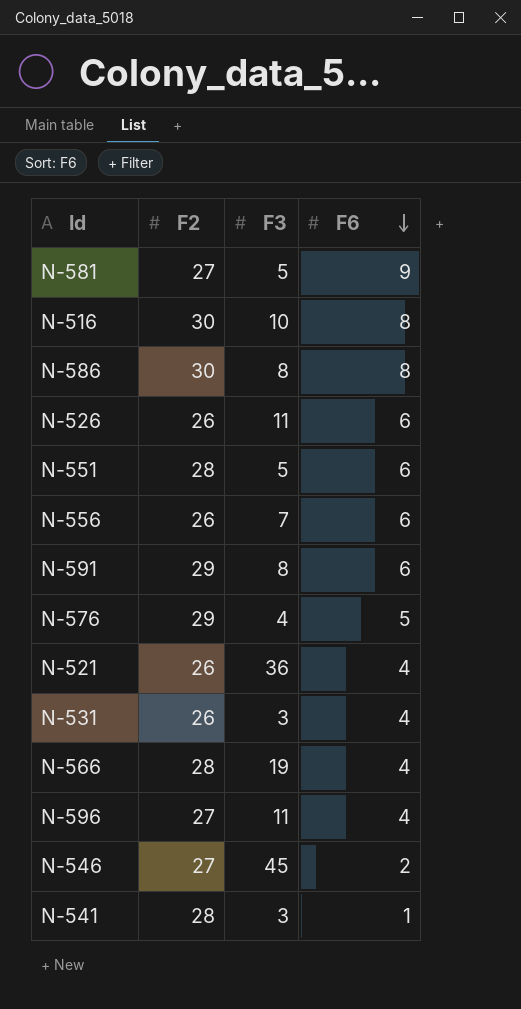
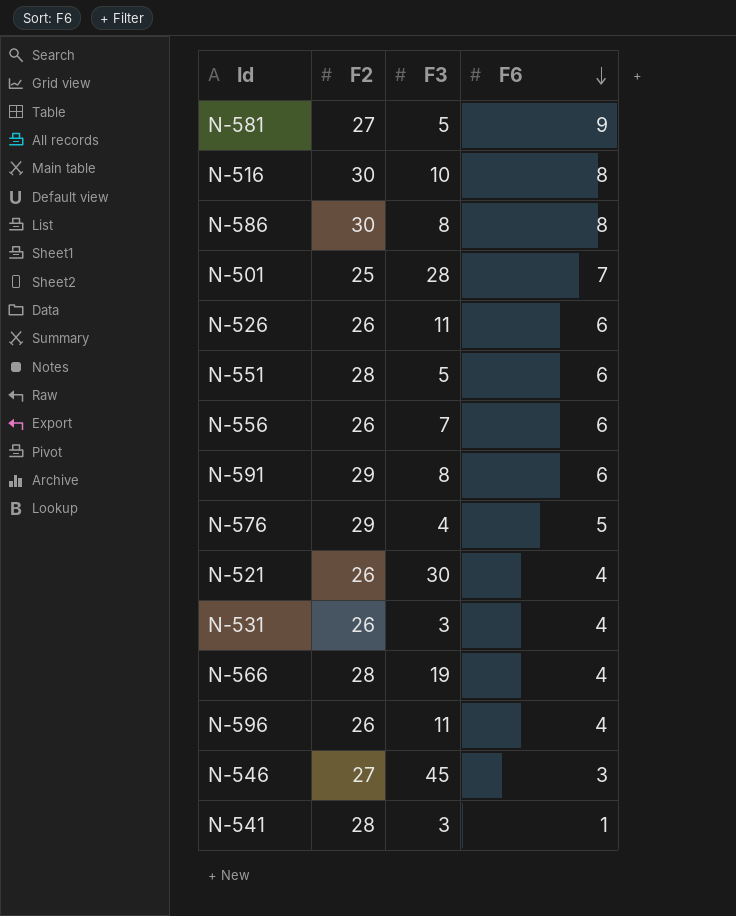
row N-501: none -> 25 | 28 | 7
N-521 | F3: 36 -> 30
N-596 | F2: 27 -> 26
N-546 | F6: 2 -> 3

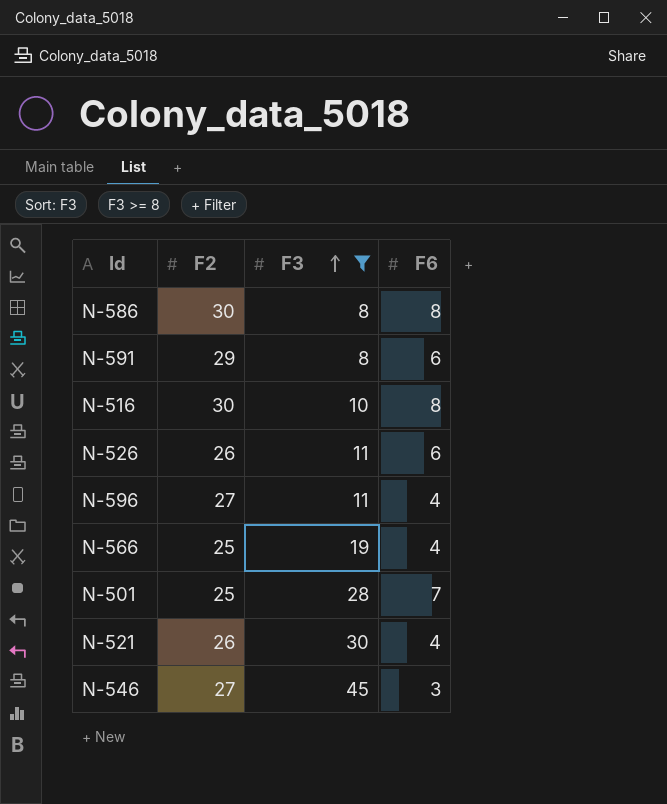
filter: none -> F3 >= 8
row order: F6 descending -> F3 ascending
N-596 | F2: 26 -> 27
N-566 | F2: 28 -> 25

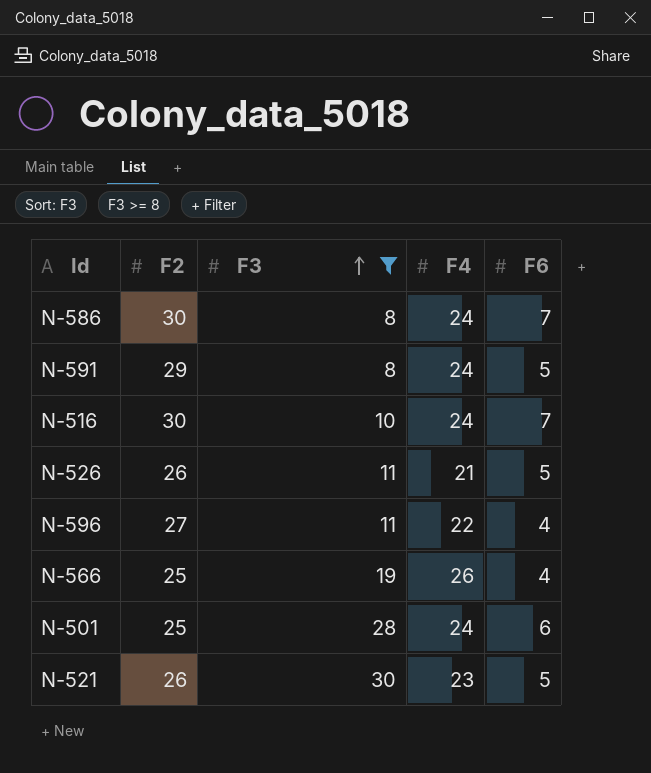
column F4 | position: none -> 4
row N-546: 27 | 45 | 3 -> none
N-586 | F6: 8 -> 7
N-591 | F6: 6 -> 5
N-516 | F6: 8 -> 7
N-526 | F6: 6 -> 5
N-501 | F6: 7 -> 6
N-521 | F6: 4 -> 5

